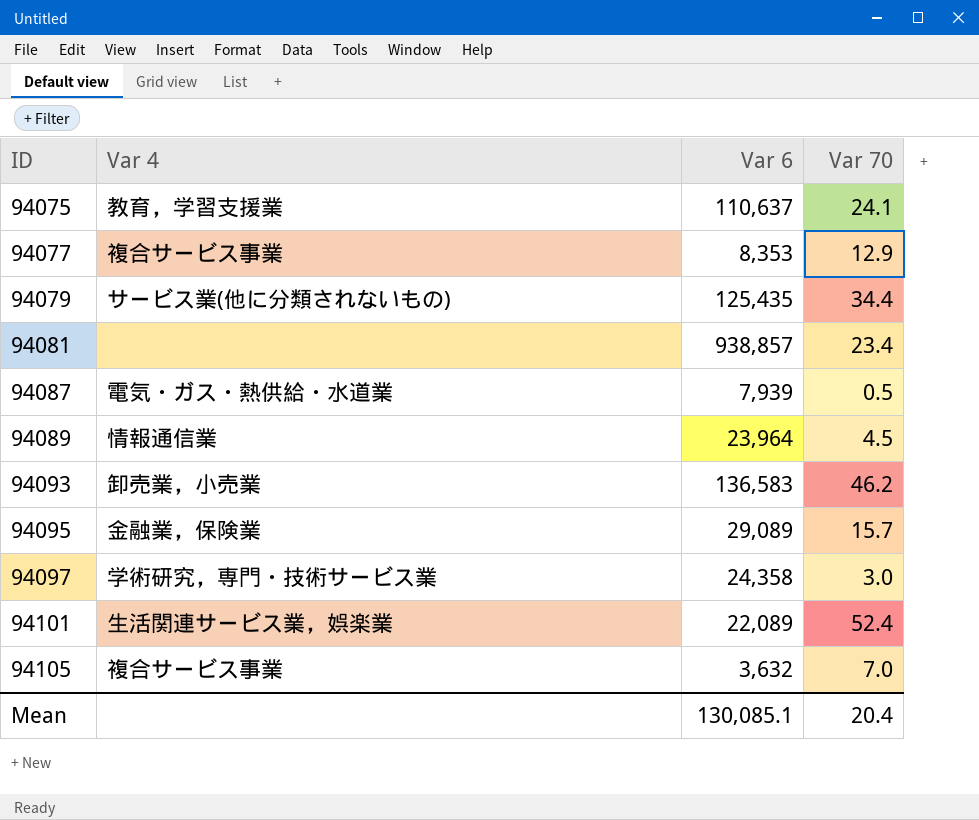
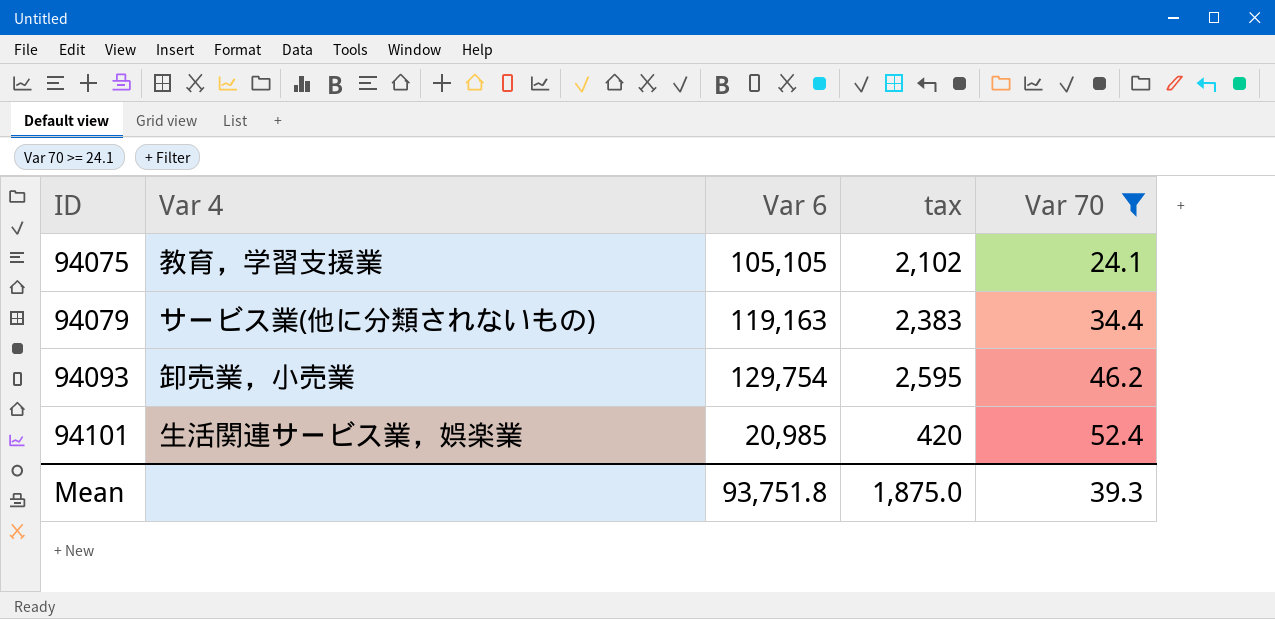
filter: none -> Var 70 >= 24.1
column tax | formula: none -> [Var 6] * 0.02
94075 | Var 6: 110,637 -> 105,105
94079 | Var 6: 125,435 -> 119,163
94093 | Var 6: 136,583 -> 129,754
94101 | Var 6: 22,089 -> 20,985
Mean | Var 6: 130,085.1 -> 93,751.8
Mean | Var 70: 20.4 -> 39.3

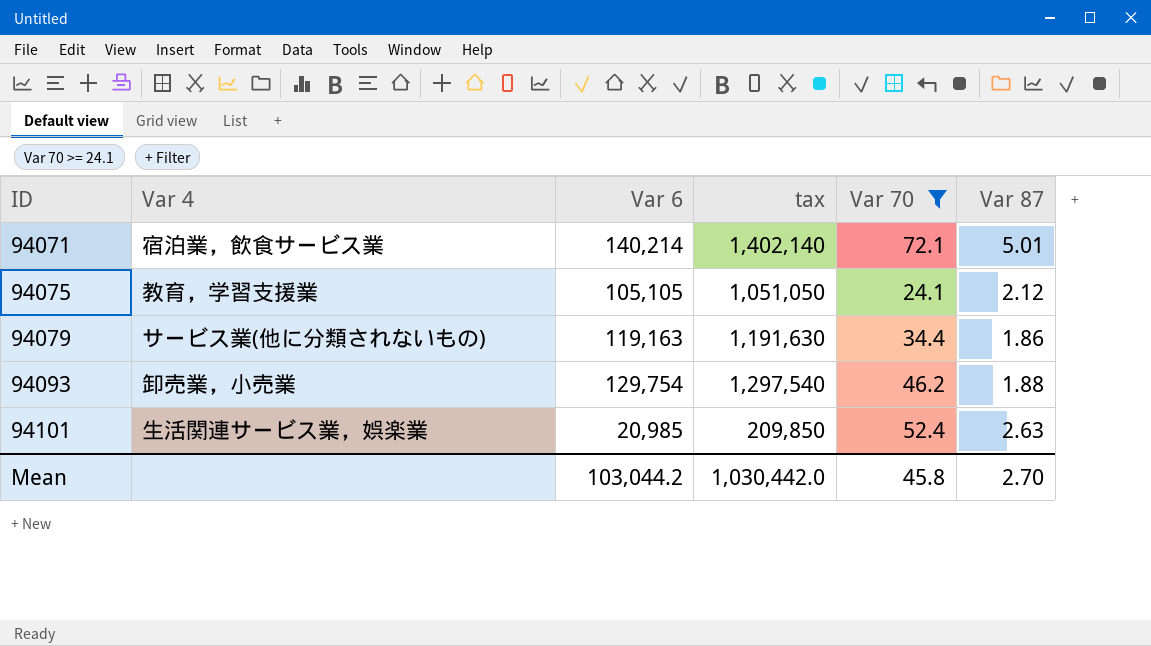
column tax | formula: [Var 6] * 0.02 -> [Var 6] * 10
column Var 87 | position: none -> 6
row 94071: none -> 宿泊業，飲食サービス業 | 140,214 | 1,402,140 | 72.1 | 5.01
Mean | Var 6: 93,751.8 -> 103,044.2
Mean | tax: 1,875.0 -> 1,030,442.0
Mean | Var 70: 39.3 -> 45.8

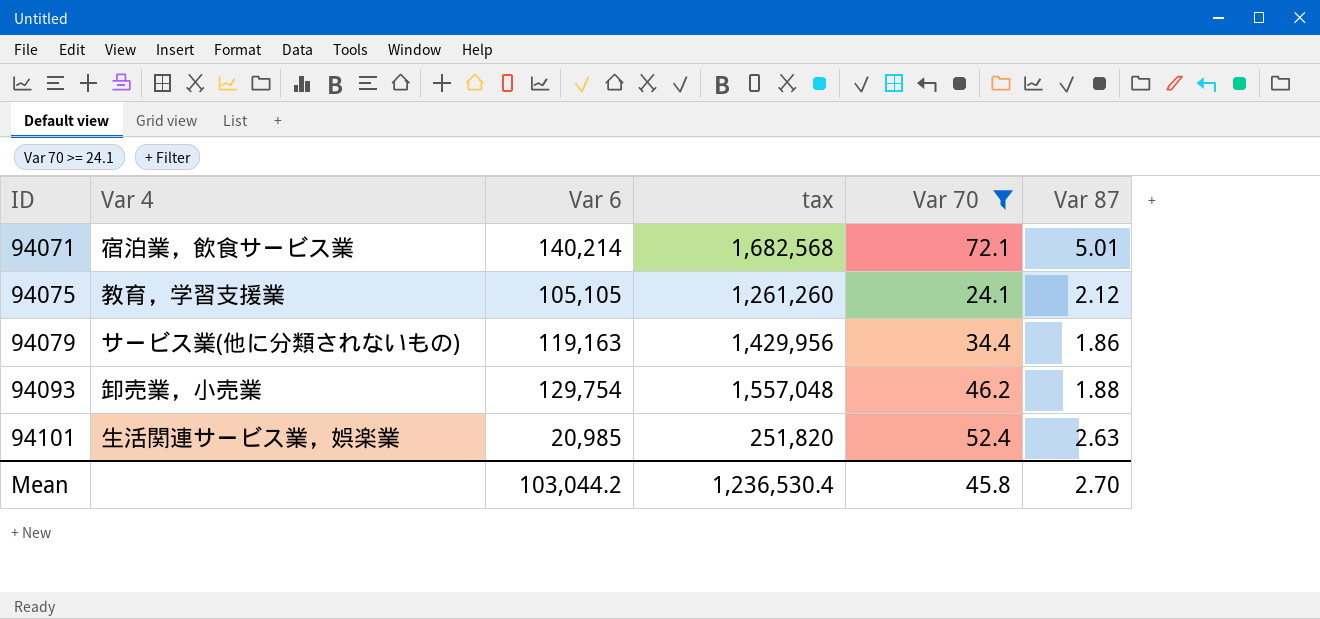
column tax | formula: [Var 6] * 10 -> [Var 6] * 12
Mean | tax: 1,030,442.0 -> 1,236,530.4

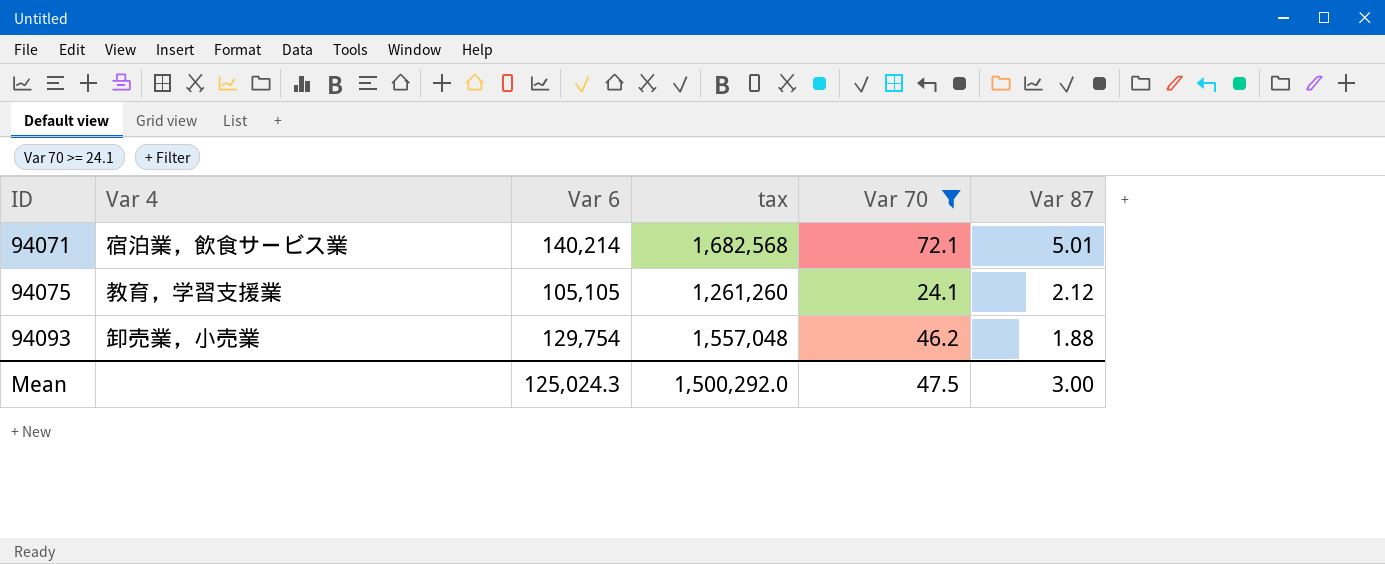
row 94079: サービス業(他に分類されないもの) | 119,163 | 1,429,956 | 34.4 | 1.86 -> none
row 94101: 生活関連サービス業，娯楽業 | 20,985 | 251,820 | 52.4 | 2.63 -> none
Mean | Var 6: 103,044.2 -> 125,024.3
Mean | tax: 1,236,530.4 -> 1,500,292.0
Mean | Var 70: 45.8 -> 47.5
Mean | Var 87: 2.70 -> 3.00

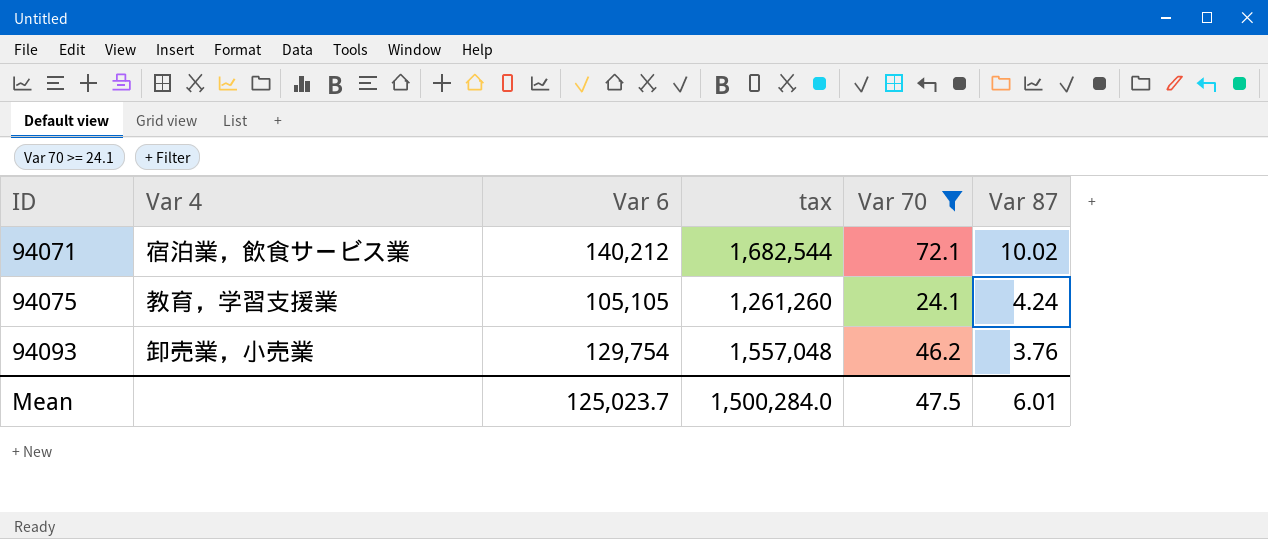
94071 | Var 6: 140,214 -> 140,212
94071 | tax: 1,682,568 -> 1,682,544
94071 | Var 87: 5.01 -> 10.02
94075 | Var 87: 2.12 -> 4.24
94093 | Var 87: 1.88 -> 3.76
Mean | Var 6: 125,024.3 -> 125,023.7
Mean | tax: 1,500,292.0 -> 1,500,284.0
Mean | Var 87: 3.00 -> 6.01

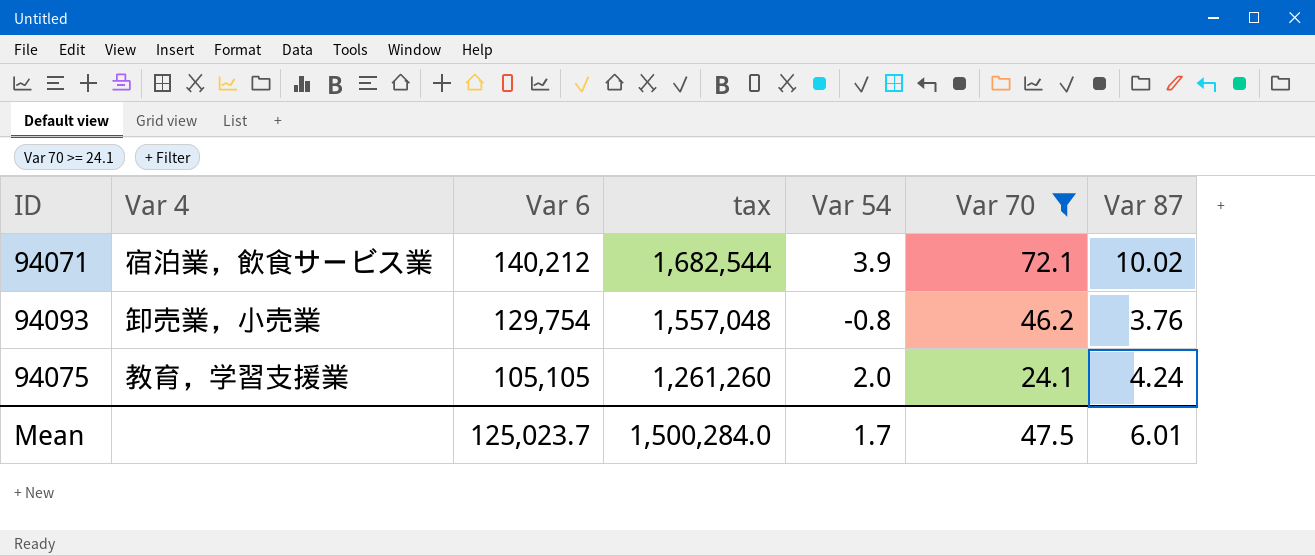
row order: ID ascending -> Var 6 descending
column Var 54 | position: none -> 5

